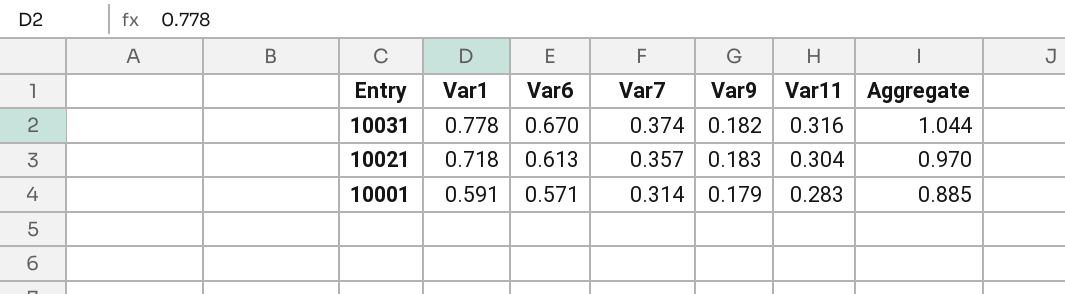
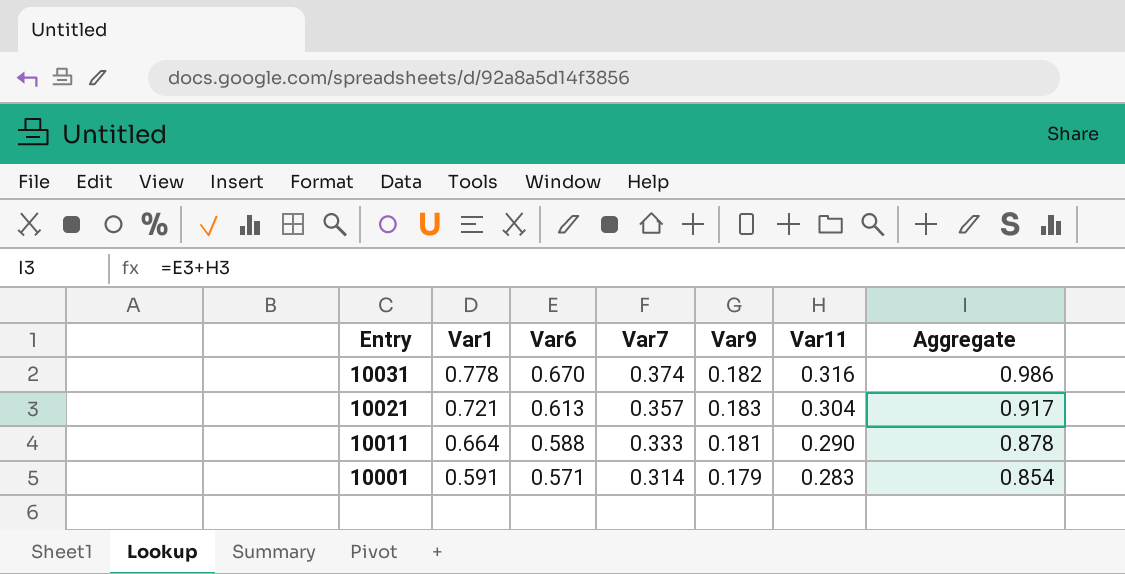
column Aggregate | formula: [Var6] + [Var7] -> [Var6] + [Var11]
10021 | Var1: 0.718 -> 0.721
row 10011: none -> 0.664 | 0.588 | 0.333 | 0.181 | 0.290 | 0.878

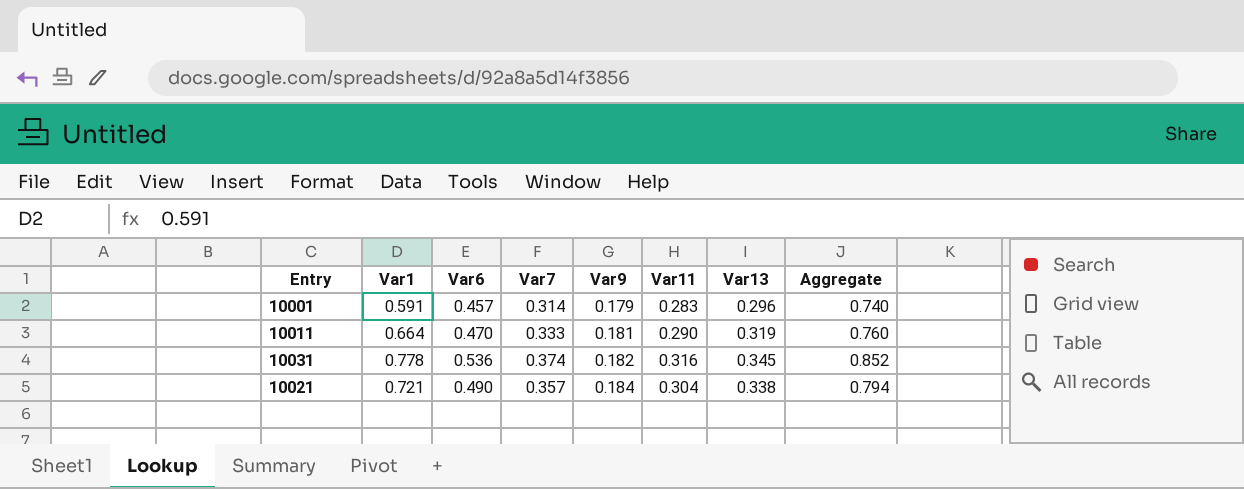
row order: Entry descending -> Var9 ascending
column Var13 | position: none -> 7
10001 | Var6: 0.571 -> 0.457
10001 | Aggregate: 0.854 -> 0.740
10011 | Var6: 0.588 -> 0.470
10011 | Aggregate: 0.878 -> 0.760
10031 | Var6: 0.670 -> 0.536
10031 | Aggregate: 0.986 -> 0.852
10021 | Var6: 0.613 -> 0.490
10021 | Var9: 0.183 -> 0.184
10021 | Aggregate: 0.917 -> 0.794

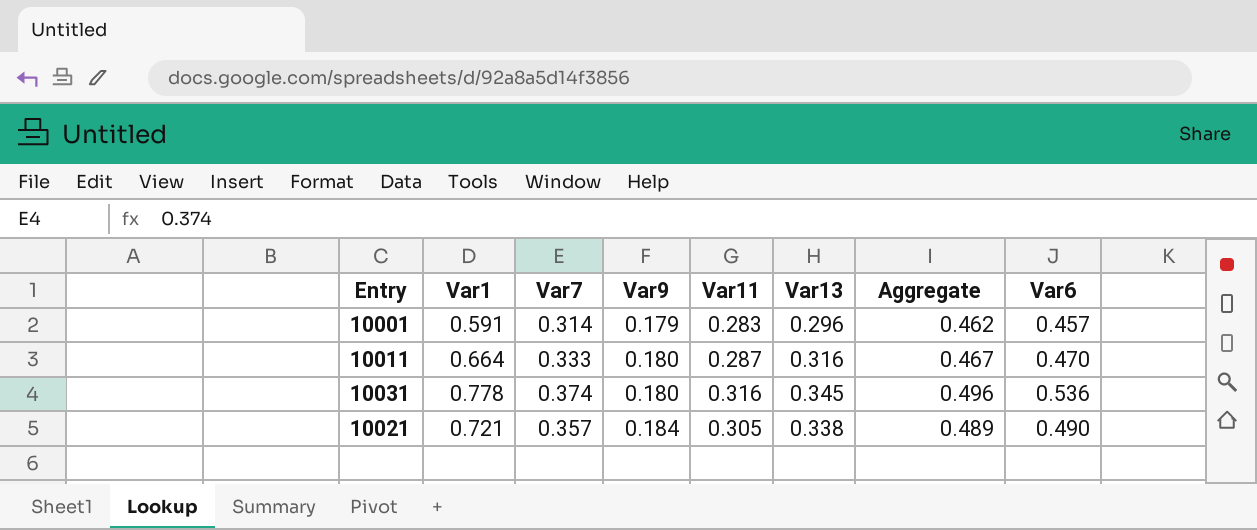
column Aggregate | formula: [Var6] + [Var11] -> [Var9] + [Var11]
column Var6 | position: 3 -> 8
10011 | Var9: 0.181 -> 0.180
10011 | Var11: 0.290 -> 0.287
10011 | Var13: 0.319 -> 0.316
10031 | Var9: 0.182 -> 0.180
10021 | Var11: 0.304 -> 0.305

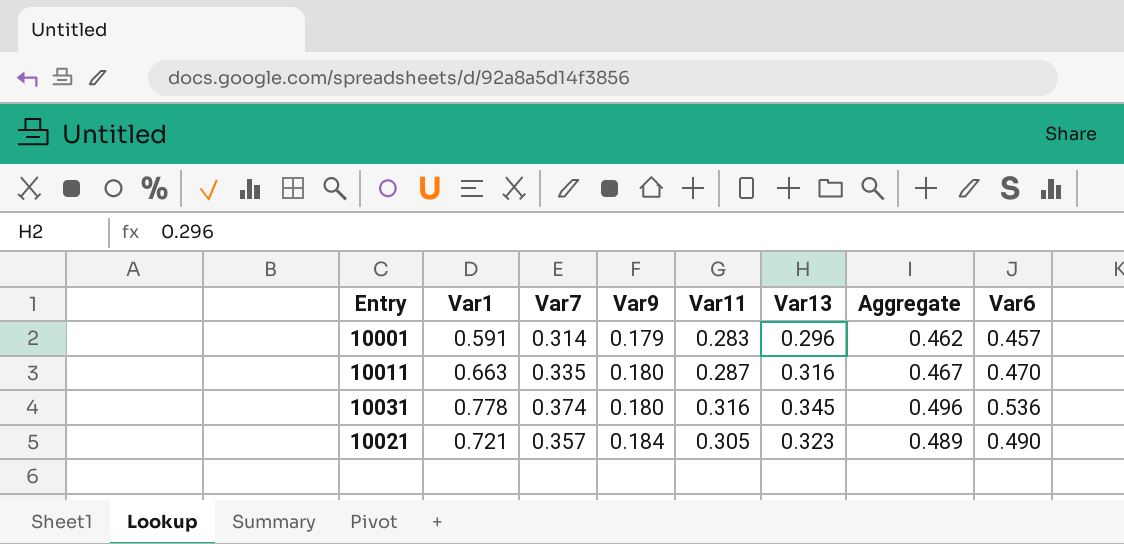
10011 | Var1: 0.664 -> 0.663
10011 | Var7: 0.333 -> 0.335
10021 | Var13: 0.338 -> 0.323

